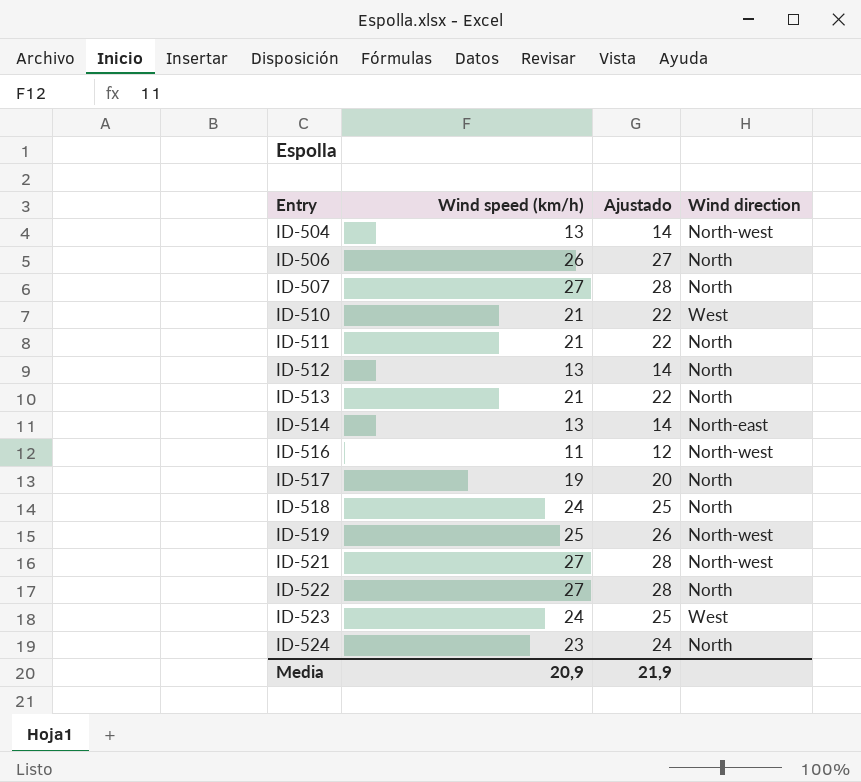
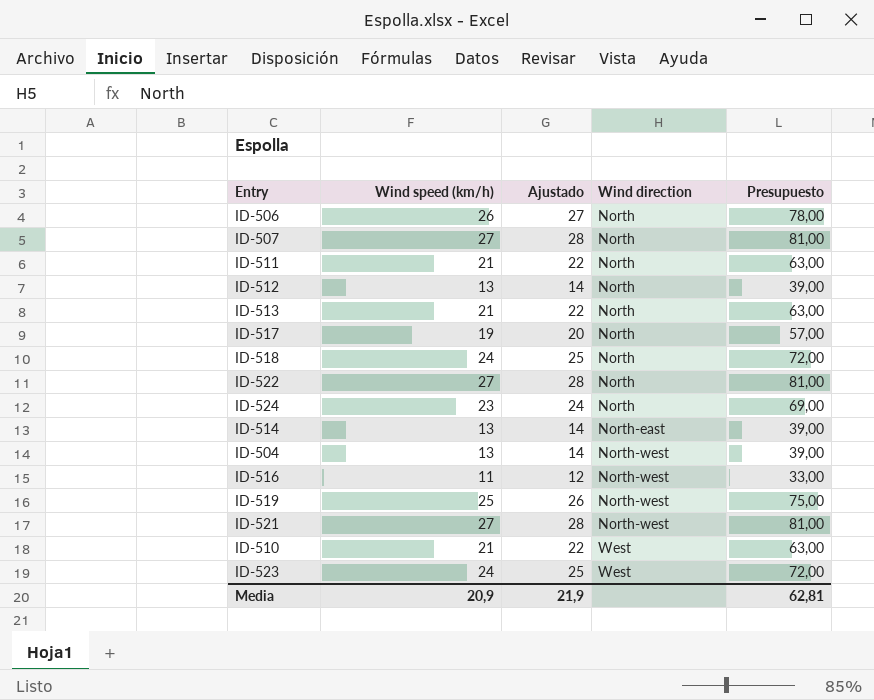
row order: Entry ascending -> Wind direction ascending
column Presupuesto | formula: none -> [Wind speed (km/h)] * 3

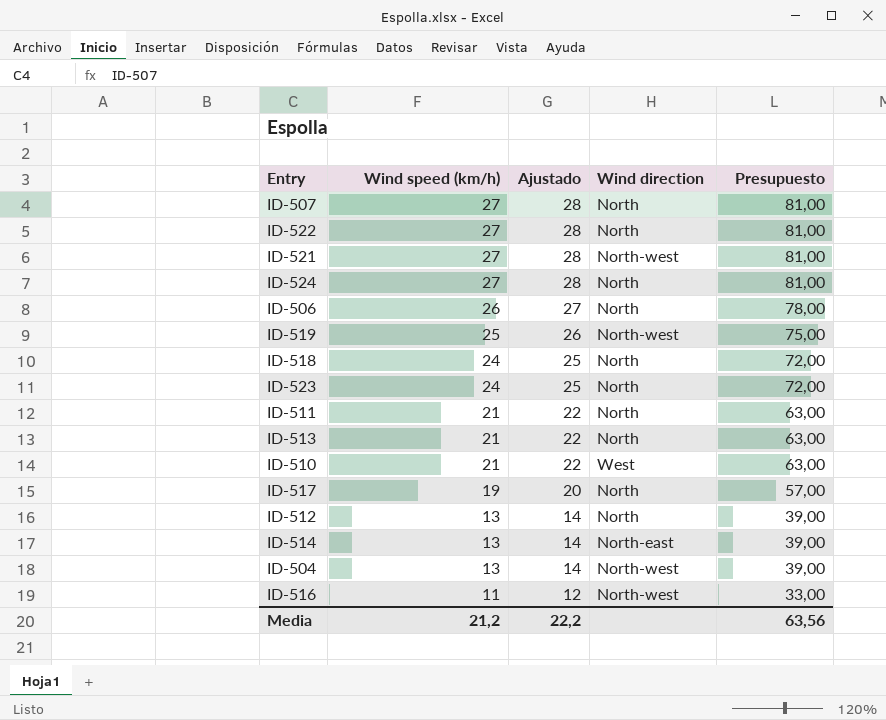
row order: Wind direction ascending -> Wind speed (km/h) descending
ID-524 | Wind speed (km/h): 23 -> 27
ID-524 | Ajustado: 24 -> 28
ID-524 | Presupuesto: 69,00 -> 81,00
ID-523 | Wind direction: West -> North
Media | Wind speed (km/h): 20,9 -> 21,2
Media | Ajustado: 21,9 -> 22,2
Media | Presupuesto: 62,81 -> 63,56

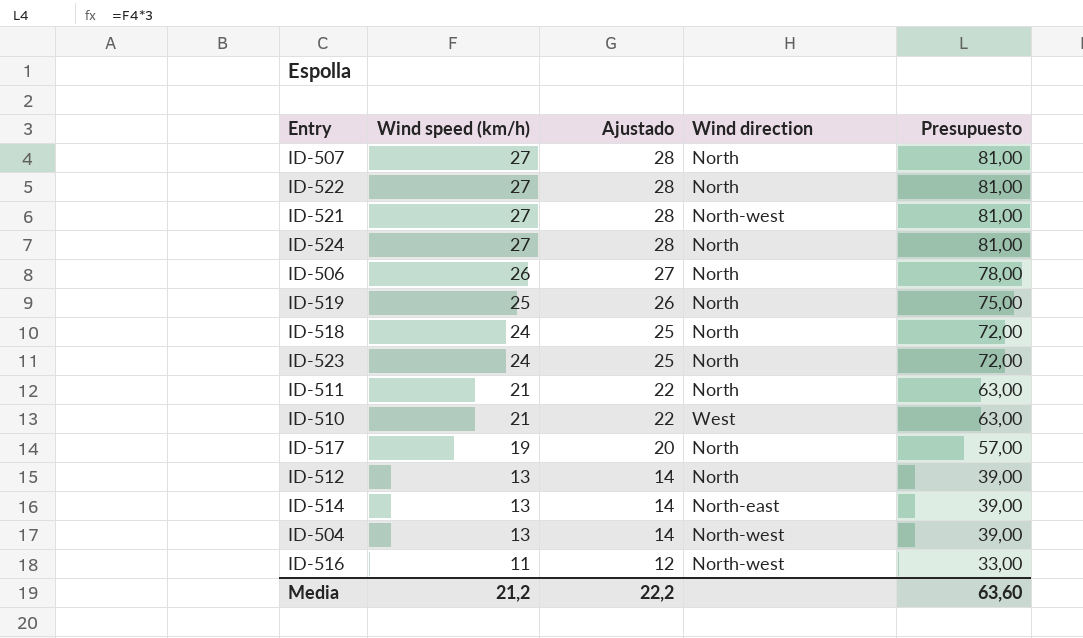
row ID-513: 21 | 22 | North | 63,00 -> none
ID-519 | Wind direction: North-west -> North
Media | Presupuesto: 63,56 -> 63,60

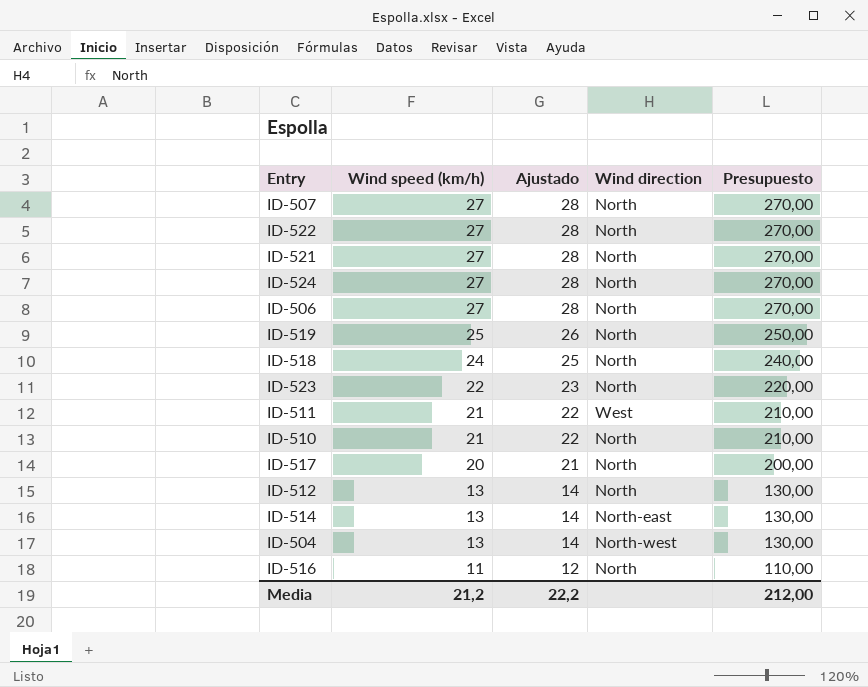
column Presupuesto | formula: [Wind speed (km/h)] * 3 -> [Wind speed (km/h)] * 10
ID-521 | Wind direction: North-west -> North
ID-506 | Wind speed (km/h): 26 -> 27
ID-506 | Ajustado: 27 -> 28
ID-523 | Wind speed (km/h): 24 -> 22
ID-523 | Ajustado: 25 -> 23
ID-511 | Wind direction: North -> West
ID-510 | Wind direction: West -> North
ID-517 | Wind speed (km/h): 19 -> 20
ID-517 | Ajustado: 20 -> 21
ID-516 | Wind direction: North-west -> North
Media | Presupuesto: 63,60 -> 212,00

